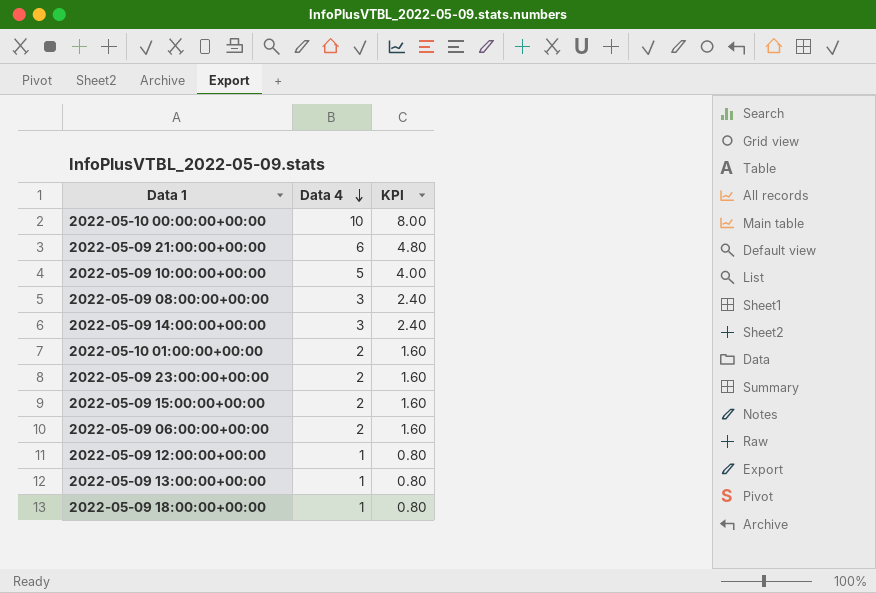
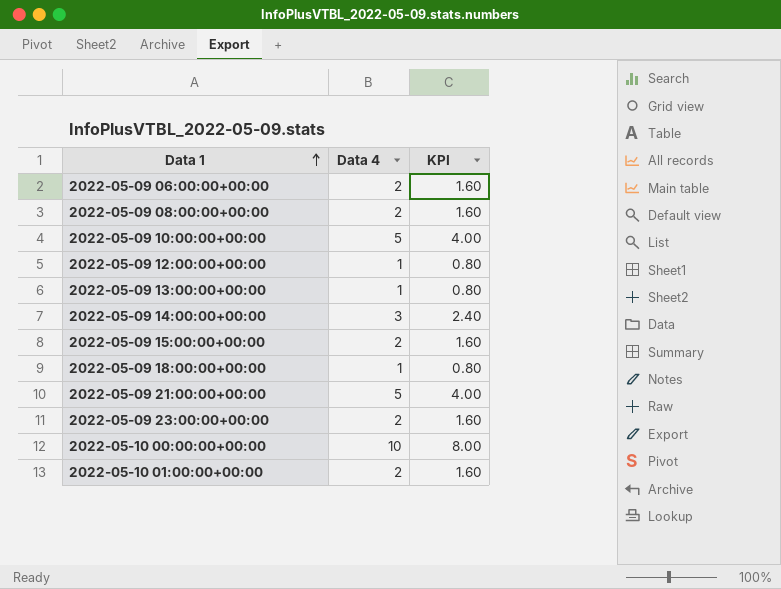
row order: Data 4 descending -> Data 1 ascending
2022-05-09 08:00:00+00:00 | Data 4: 3 -> 2
2022-05-09 08:00:00+00:00 | KPI: 2.40 -> 1.60
2022-05-09 21:00:00+00:00 | Data 4: 6 -> 5
2022-05-09 21:00:00+00:00 | KPI: 4.80 -> 4.00

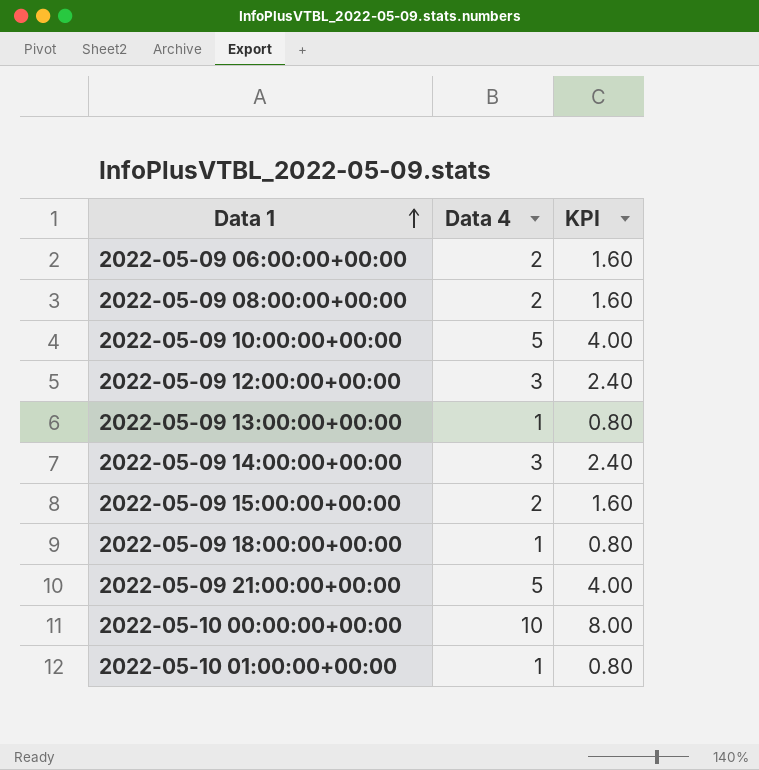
row 2022-05-09 23:00:00+00:00: 2 | 1.60 -> none
2022-05-09 12:00:00+00:00 | Data 4: 1 -> 3
2022-05-09 12:00:00+00:00 | KPI: 0.80 -> 2.40
2022-05-10 01:00:00+00:00 | Data 4: 2 -> 1
2022-05-10 01:00:00+00:00 | KPI: 1.60 -> 0.80

